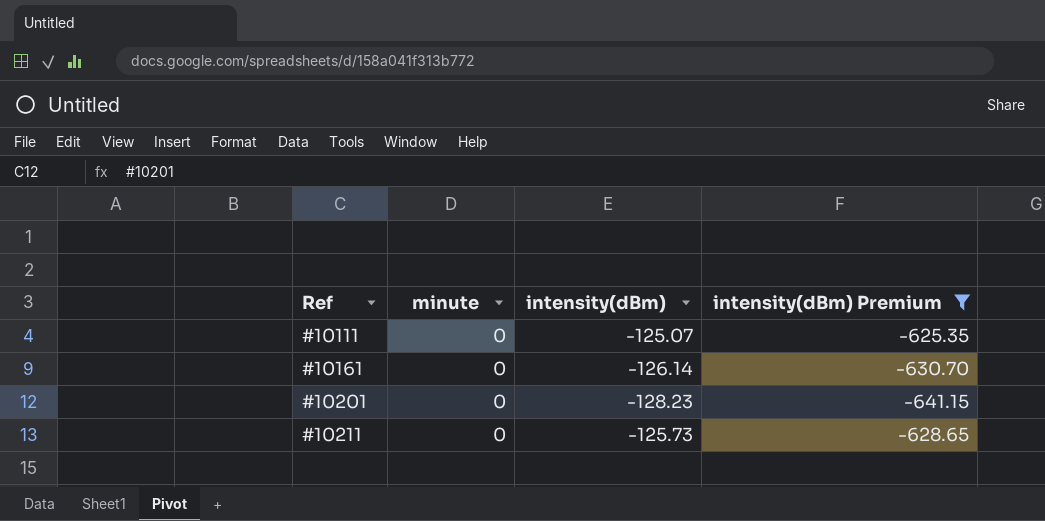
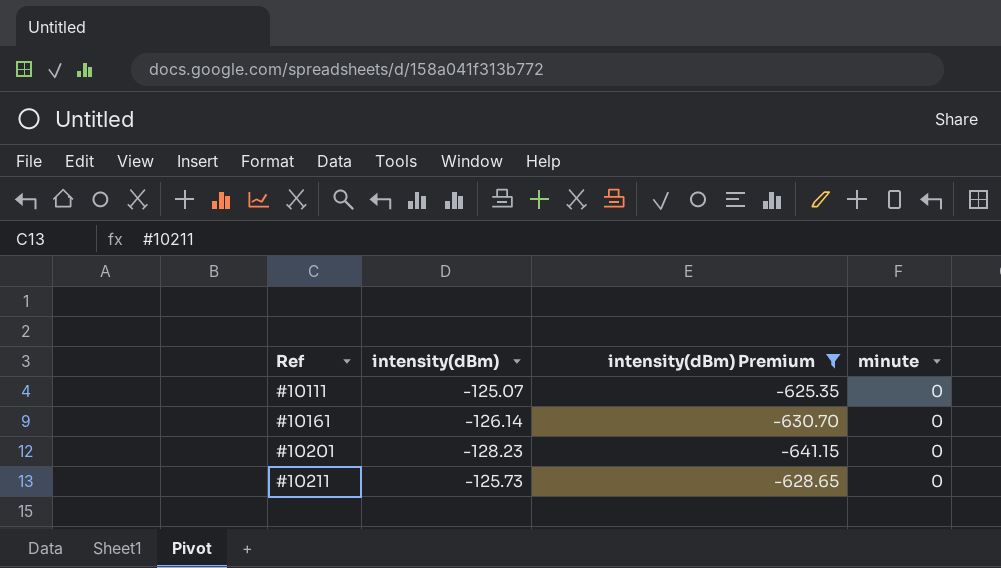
column minute | position: 2 -> 4

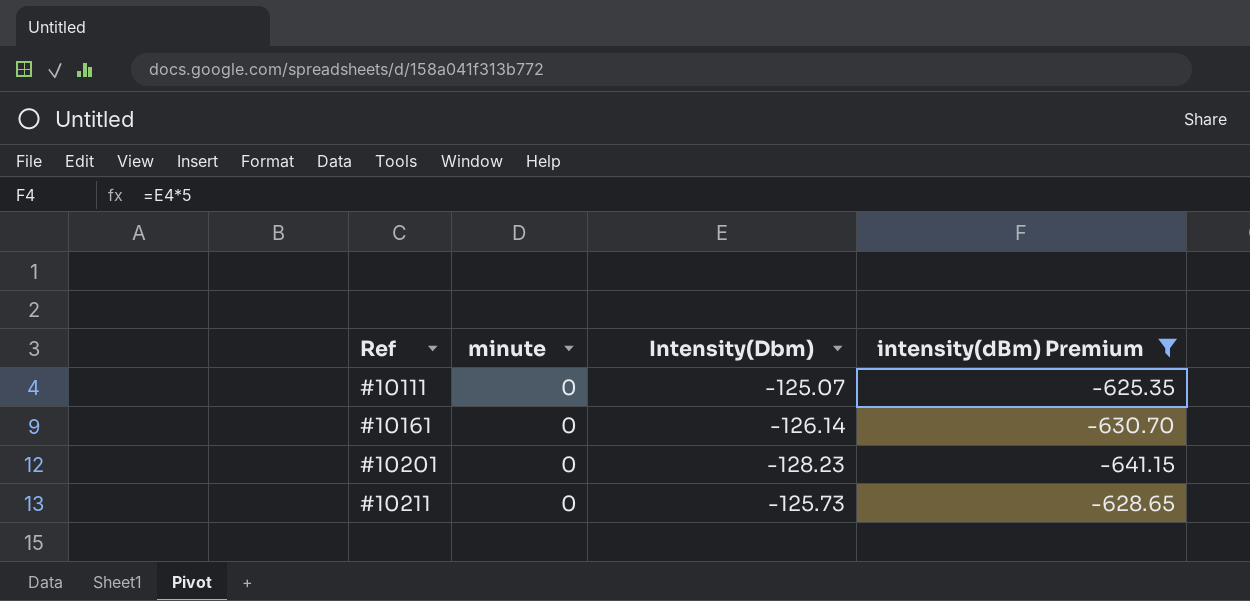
column minute | position: 4 -> 2
column name: intensity(dBm) -> Intensity(Dbm)

